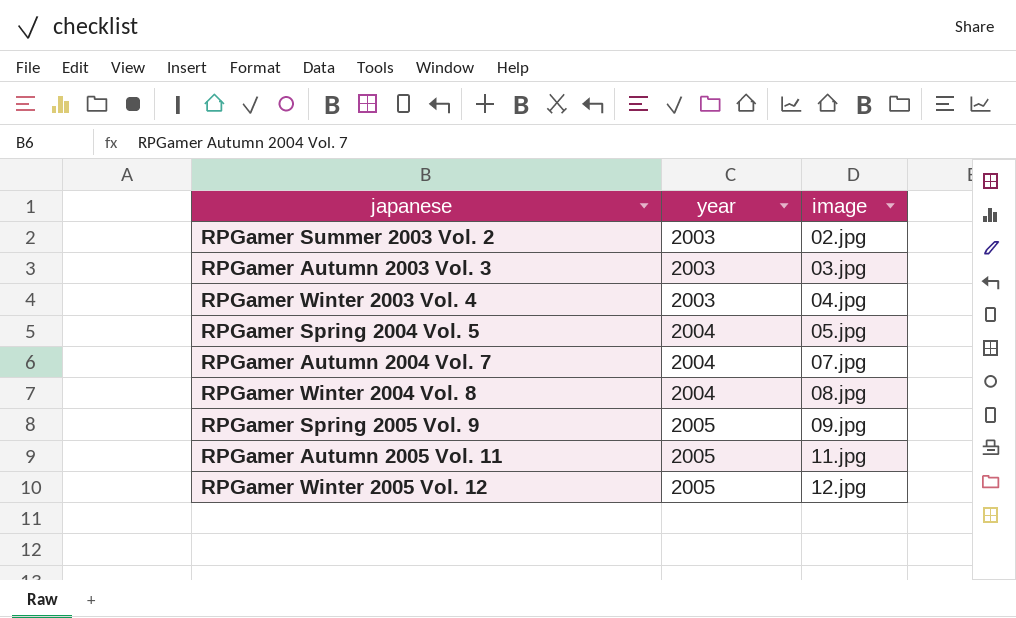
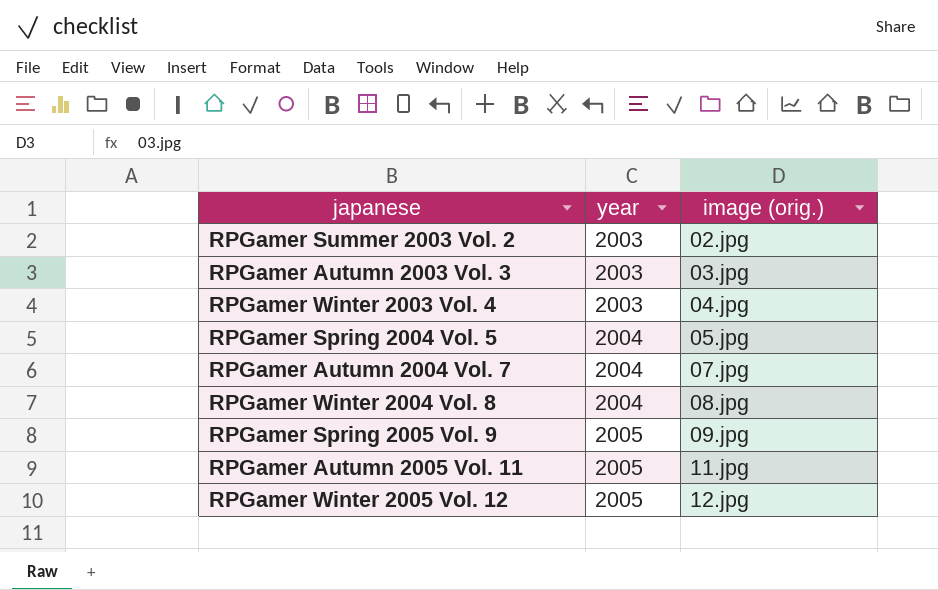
column name: image -> image (orig.)

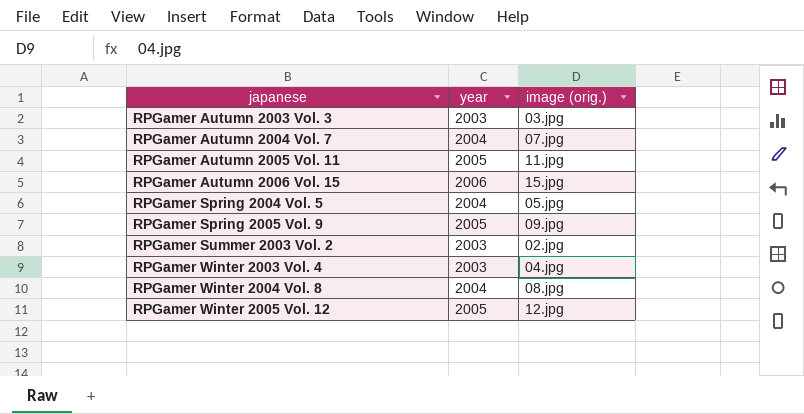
row order: year ascending -> japanese ascending
row RPGamer Autumn 2006 Vol. 15: none -> 2006 | 15.jpg

